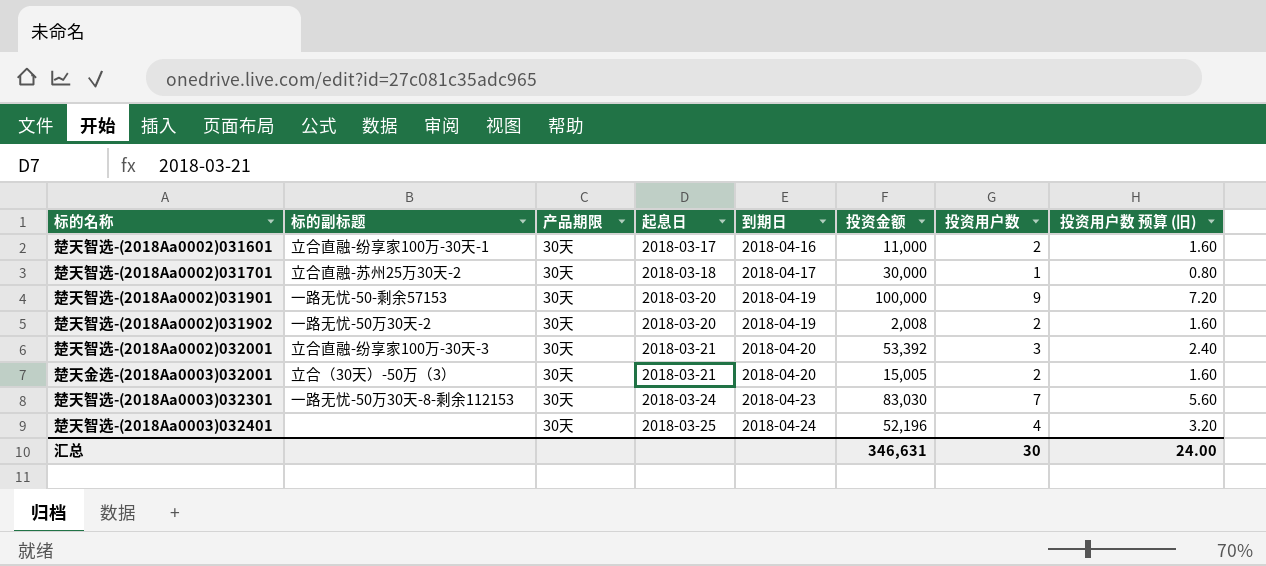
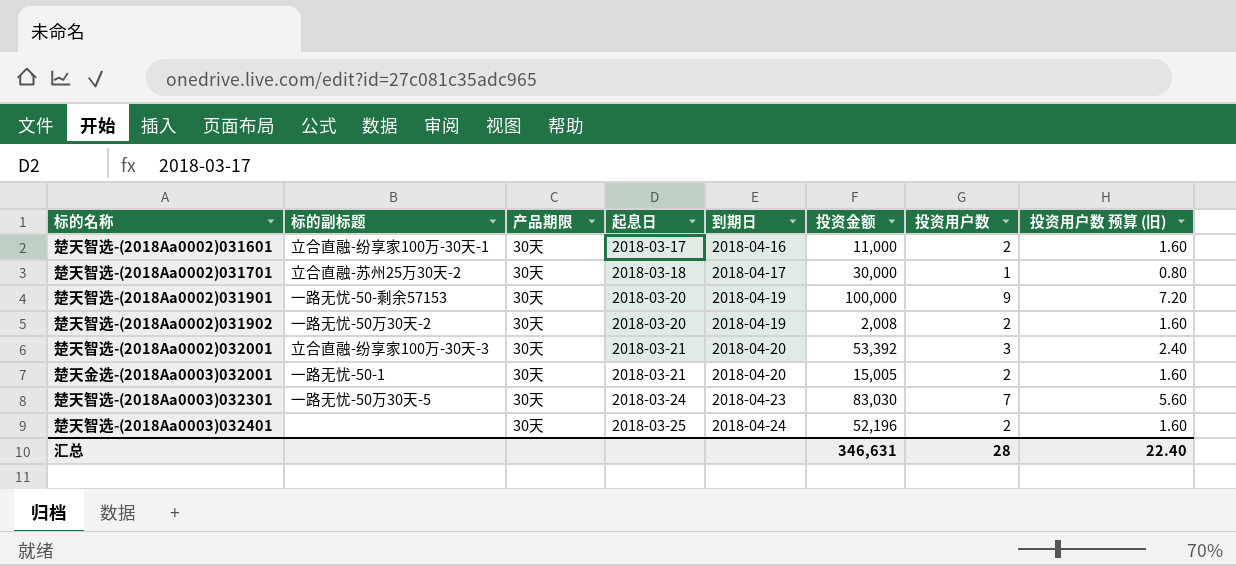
楚天金选-(2018Aa0003)032001 | 标的副标题: 立合（30天）-50万（3） -> 一路无忧-50-1
楚天智选-(2018Aa0003)032301 | 标的副标题: 一路无忧-50万30天-8-剩余112153 -> 一路无忧-50万30天-5
楚天智选-(2018Aa0003)032401 | 投资用户数: 4 -> 2
楚天智选-(2018Aa0003)032401 | 投资用户数 预算 (旧): 3.20 -> 1.60
汇总 | 投资用户数: 30 -> 28
汇总 | 投资用户数 预算 (旧): 24.00 -> 22.40

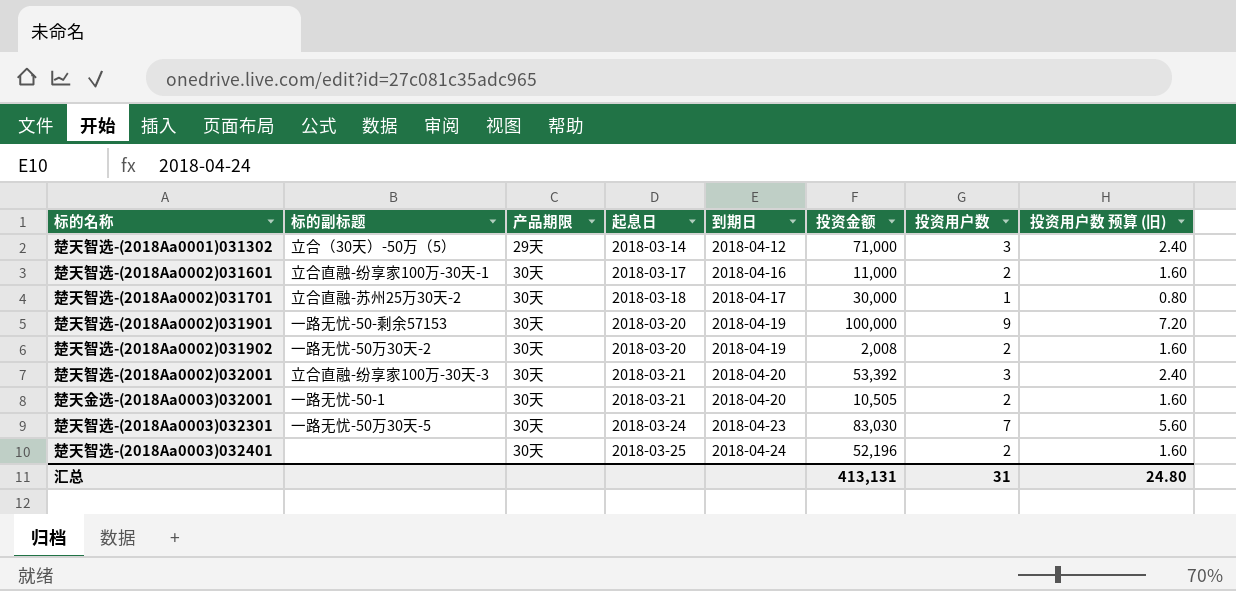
row 楚天智选-(2018Aa0001)031302: none -> 立合（30天）-50万（5） | 29天 | 2018-03-14 | 2018-04-12 | 71,000 | 3 | 2.40
楚天金选-(2018Aa0003)032001 | 投资金额: 15,005 -> 10,505
汇总 | 投资金额: 346,631 -> 413,131
汇总 | 投资用户数: 28 -> 31
汇总 | 投资用户数 预算 (旧): 22.40 -> 24.80

